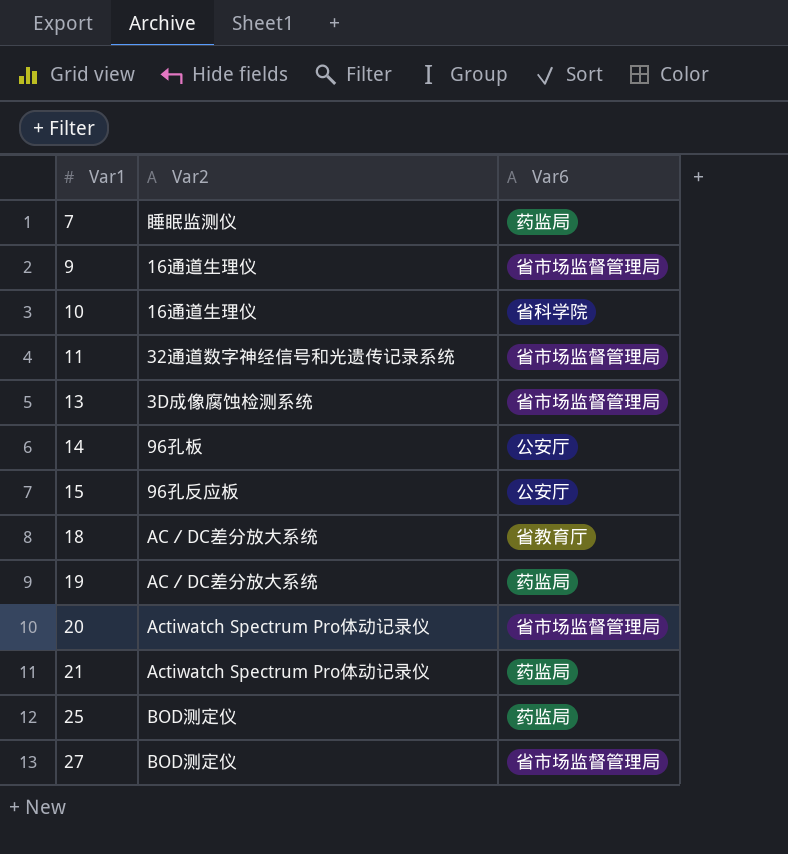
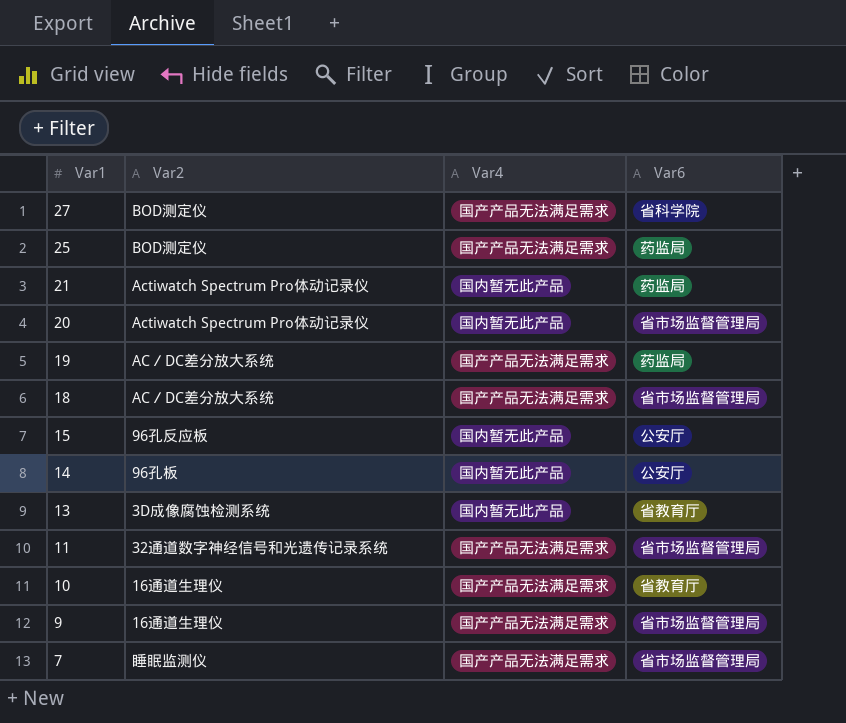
row order: Var1 ascending -> Var1 descending
column Var4 | position: none -> 3
27 | Var6: 省市场监督管理局 -> 省科学院
18 | Var6: 省教育厅 -> 省市场监督管理局
13 | Var6: 省市场监督管理局 -> 省教育厅
10 | Var6: 省科学院 -> 省教育厅
7 | Var6: 药监局 -> 省市场监督管理局

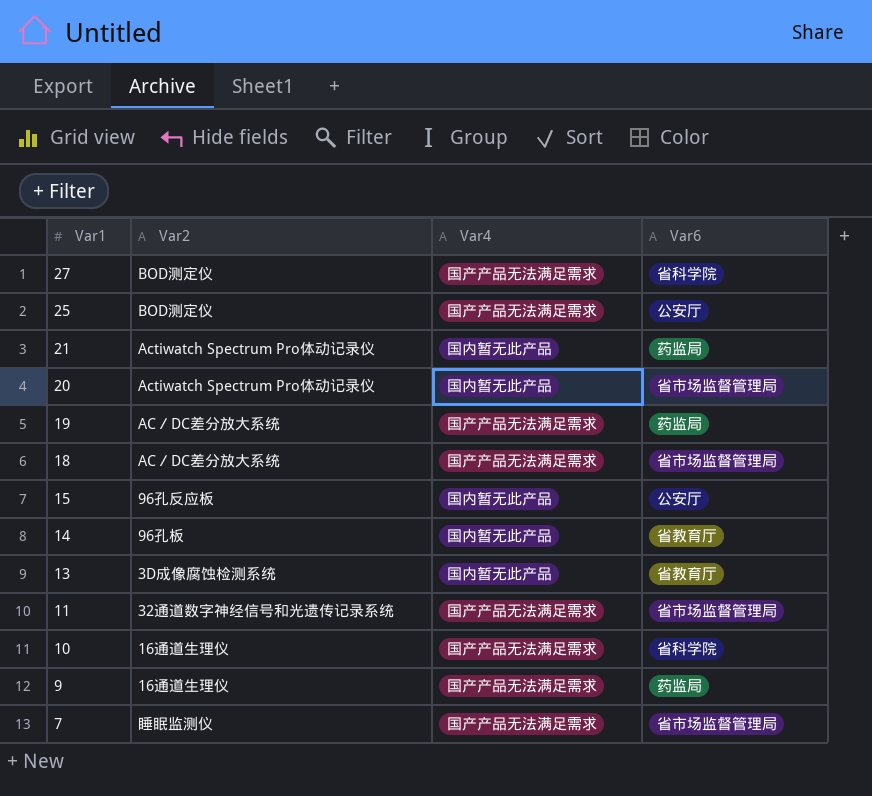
25 | Var6: 药监局 -> 公安厅
14 | Var6: 公安厅 -> 省教育厅
10 | Var6: 省教育厅 -> 省科学院
9 | Var6: 省市场监督管理局 -> 药监局

